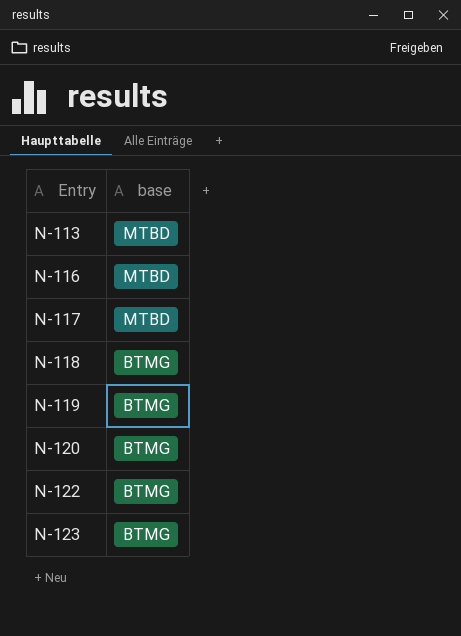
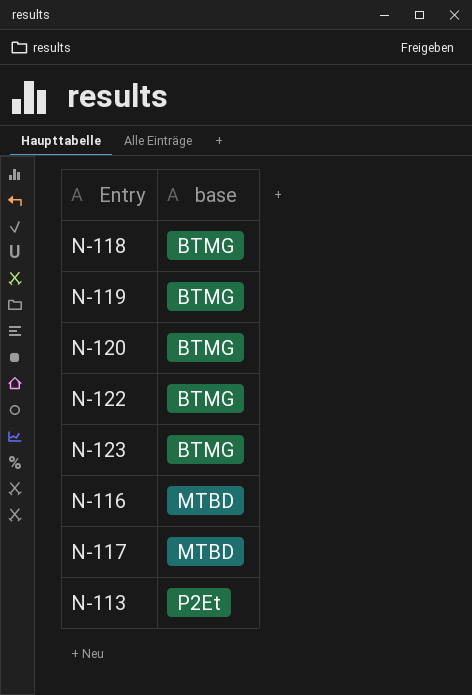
row order: Entry ascending -> base ascending
N-113 | base: MTBD -> P2Et

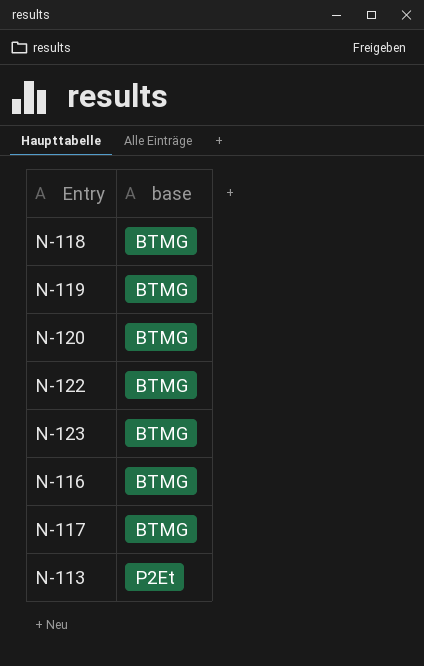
N-116 | base: MTBD -> BTMG
N-117 | base: MTBD -> BTMG

